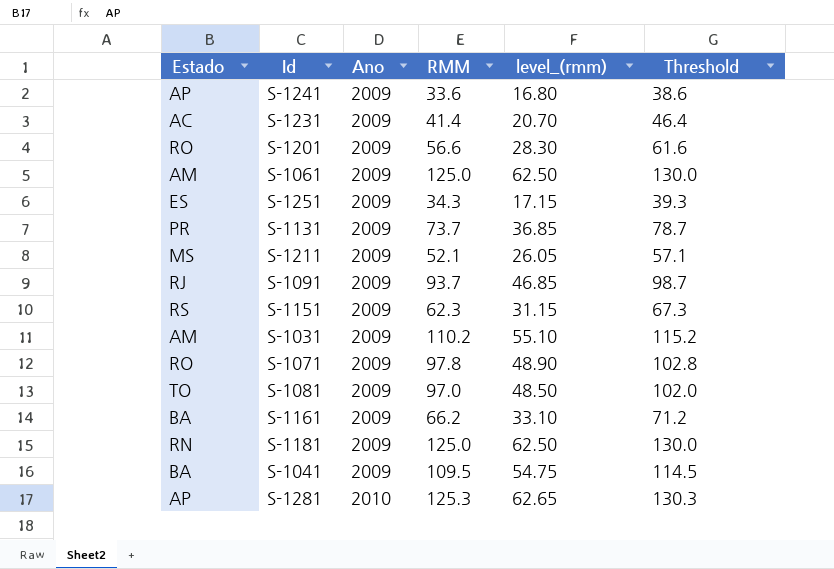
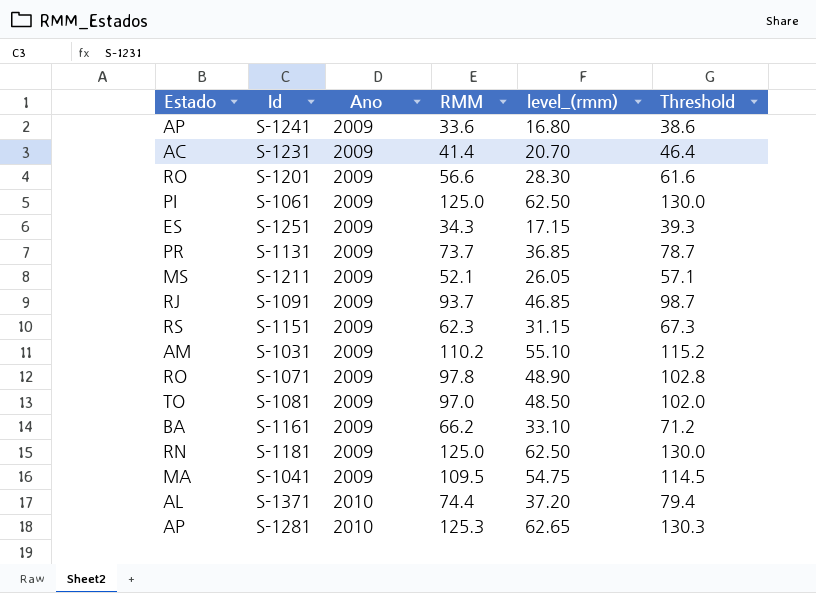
S-1061 | Estado: AM -> PI
S-1041 | Estado: BA -> MA
row S-1371: none -> AL | 2010 | 74.4 | 37.20 | 79.4

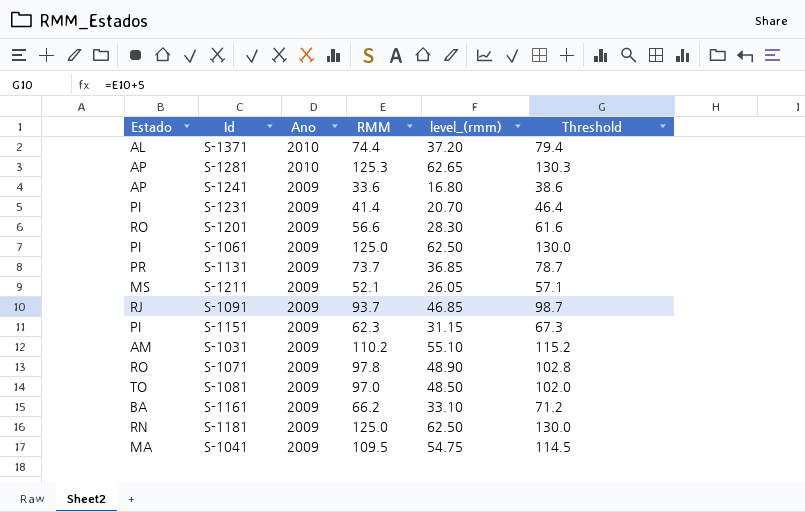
row order: Ano ascending -> Ano descending
row S-1251: ES | 2009 | 34.3 | 17.15 | 39.3 -> none
S-1231 | Estado: AC -> PI
S-1151 | Estado: RS -> PI

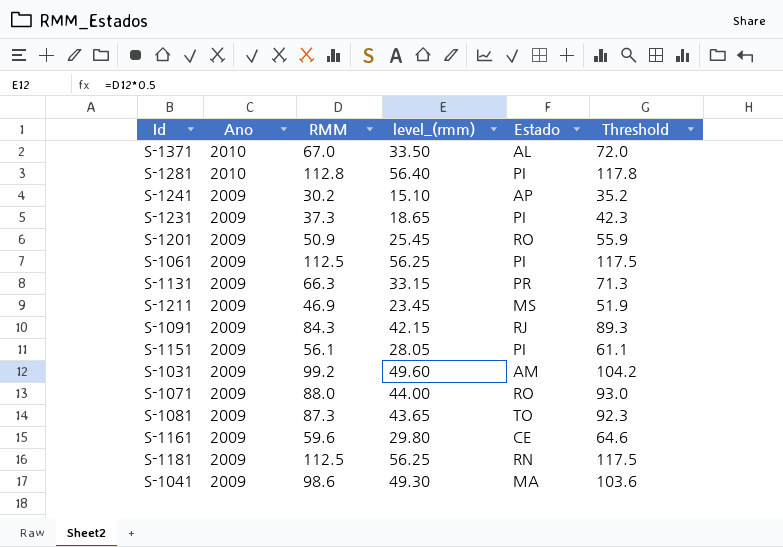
column Estado | position: 1 -> 5
S-1371 | RMM: 74.4 -> 67.0
S-1371 | level_(rmm): 37.20 -> 33.50
S-1371 | Threshold: 79.4 -> 72.0
S-1281 | RMM: 125.3 -> 112.8
S-1281 | level_(rmm): 62.65 -> 56.40
S-1281 | Estado: AP -> PI
S-1281 | Threshold: 130.3 -> 117.8
S-1241 | RMM: 33.6 -> 30.2
S-1241 | level_(rmm): 16.80 -> 15.10
S-1241 | Threshold: 38.6 -> 35.2
S-1231 | RMM: 41.4 -> 37.3
S-1231 | level_(rmm): 20.70 -> 18.65
S-1231 | Threshold: 46.4 -> 42.3
S-1201 | RMM: 56.6 -> 50.9
S-1201 | level_(rmm): 28.30 -> 25.45
S-1201 | Threshold: 61.6 -> 55.9
S-1061 | RMM: 125.0 -> 112.5
S-1061 | level_(rmm): 62.50 -> 56.25
S-1061 | Threshold: 130.0 -> 117.5
S-1131 | RMM: 73.7 -> 66.3
S-1131 | level_(rmm): 36.85 -> 33.15
S-1131 | Threshold: 78.7 -> 71.3
S-1211 | RMM: 52.1 -> 46.9
S-1211 | level_(rmm): 26.05 -> 23.45
S-1211 | Threshold: 57.1 -> 51.9
S-1091 | RMM: 93.7 -> 84.3
S-1091 | level_(rmm): 46.85 -> 42.15
S-1091 | Threshold: 98.7 -> 89.3
S-1151 | RMM: 62.3 -> 56.1
S-1151 | level_(rmm): 31.15 -> 28.05
S-1151 | Threshold: 67.3 -> 61.1
S-1031 | RMM: 110.2 -> 99.2
S-1031 | level_(rmm): 55.10 -> 49.60
S-1031 | Threshold: 115.2 -> 104.2
S-1071 | RMM: 97.8 -> 88.0
S-1071 | level_(rmm): 48.90 -> 44.00
S-1071 | Threshold: 102.8 -> 93.0
S-1081 | RMM: 97.0 -> 87.3
S-1081 | level_(rmm): 48.50 -> 43.65
S-1081 | Threshold: 102.0 -> 92.3
S-1161 | RMM: 66.2 -> 59.6
S-1161 | level_(rmm): 33.10 -> 29.80
S-1161 | Estado: BA -> CE
S-1161 | Threshold: 71.2 -> 64.6
S-1181 | RMM: 125.0 -> 112.5
S-1181 | level_(rmm): 62.50 -> 56.25
S-1181 | Threshold: 130.0 -> 117.5
S-1041 | RMM: 109.5 -> 98.6
S-1041 | level_(rmm): 54.75 -> 49.30
S-1041 | Threshold: 114.5 -> 103.6

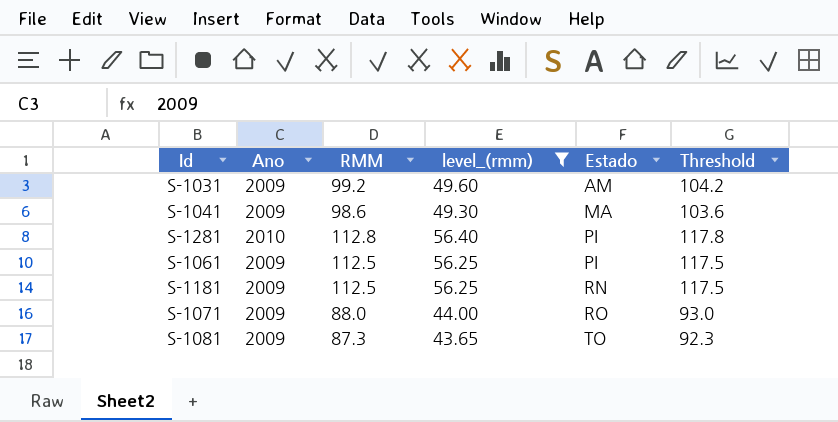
filter: none -> level_(rmm) >= 43.65
row order: Ano descending -> Estado ascending

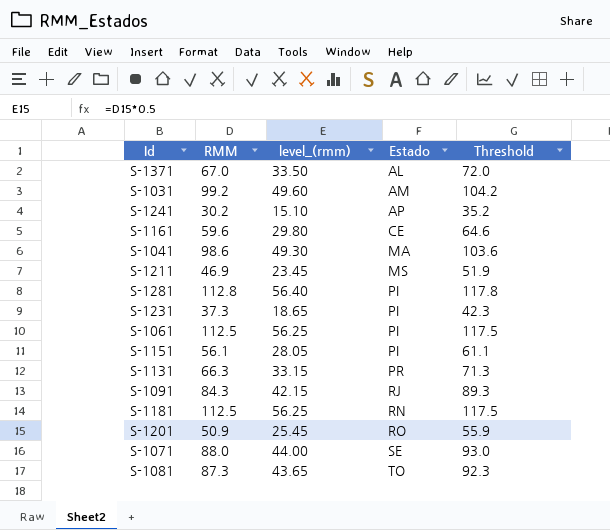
filter: level_(rmm) >= 43.65 -> none
column Ano | position: 2 -> none
S-1071 | Estado: RO -> SE

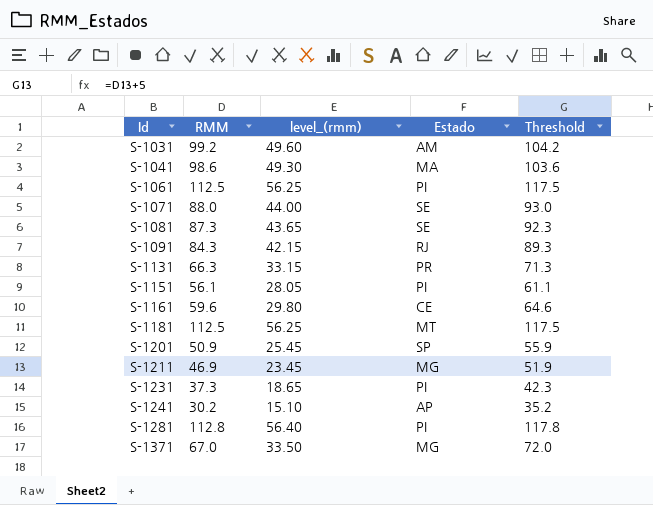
row order: Estado ascending -> Id ascending
S-1081 | Estado: TO -> SE
S-1181 | Estado: RN -> MT
S-1201 | Estado: RO -> SP
S-1211 | Estado: MS -> MG
S-1371 | Estado: AL -> MG

